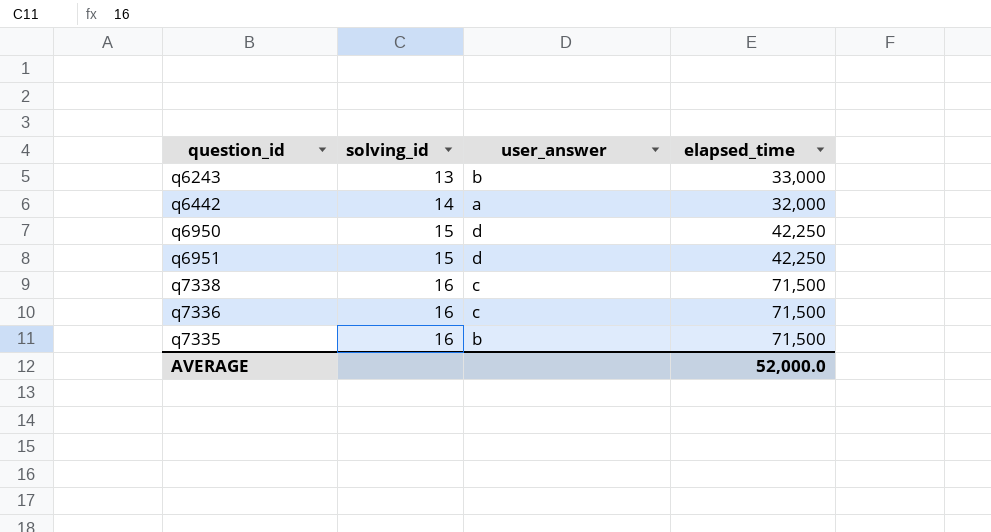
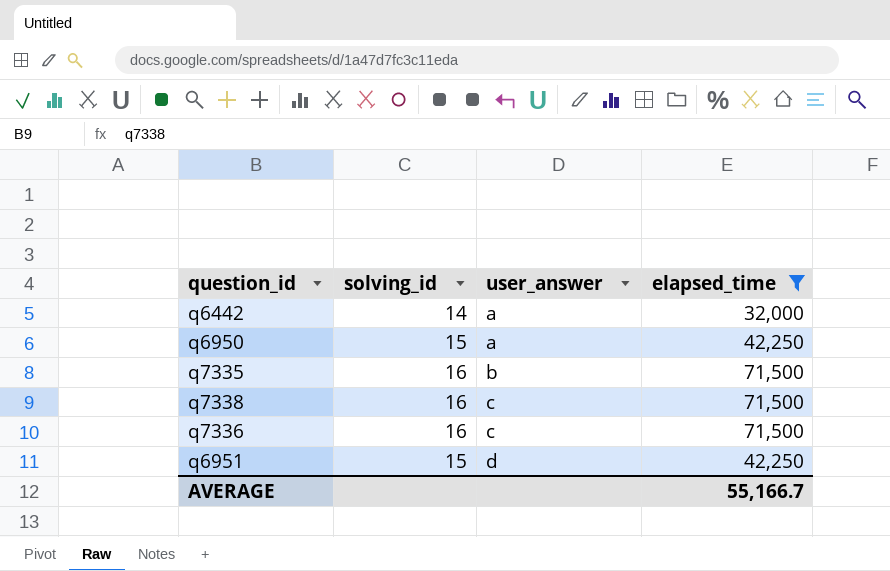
filter: none -> elapsed_time != 33,000
row order: solving_id ascending -> user_answer ascending
q6950 | user_answer: d -> a
AVERAGE | elapsed_time: 52,000.0 -> 55,166.7

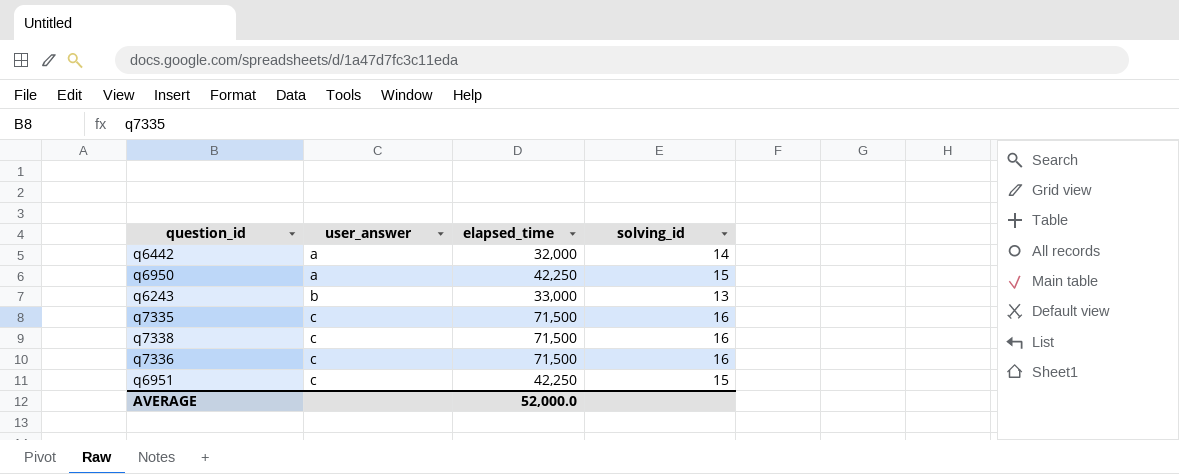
filter: elapsed_time != 33,000 -> none
column solving_id | position: 2 -> 4
q7335 | user_answer: b -> c
q6951 | user_answer: d -> c
AVERAGE | elapsed_time: 55,166.7 -> 52,000.0

